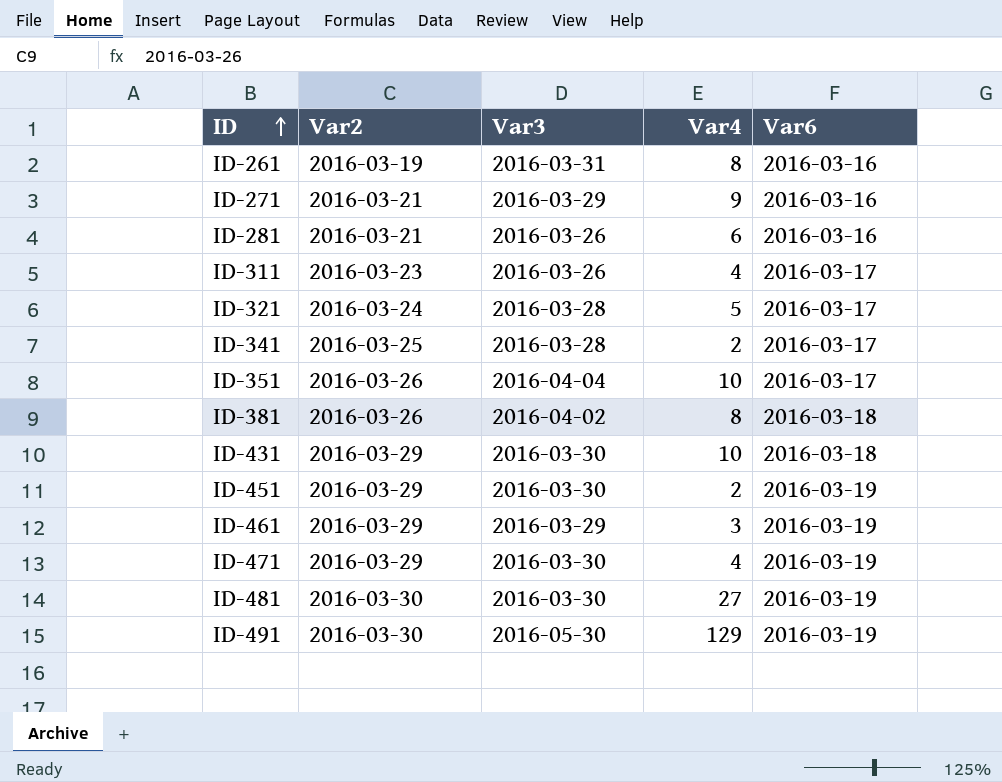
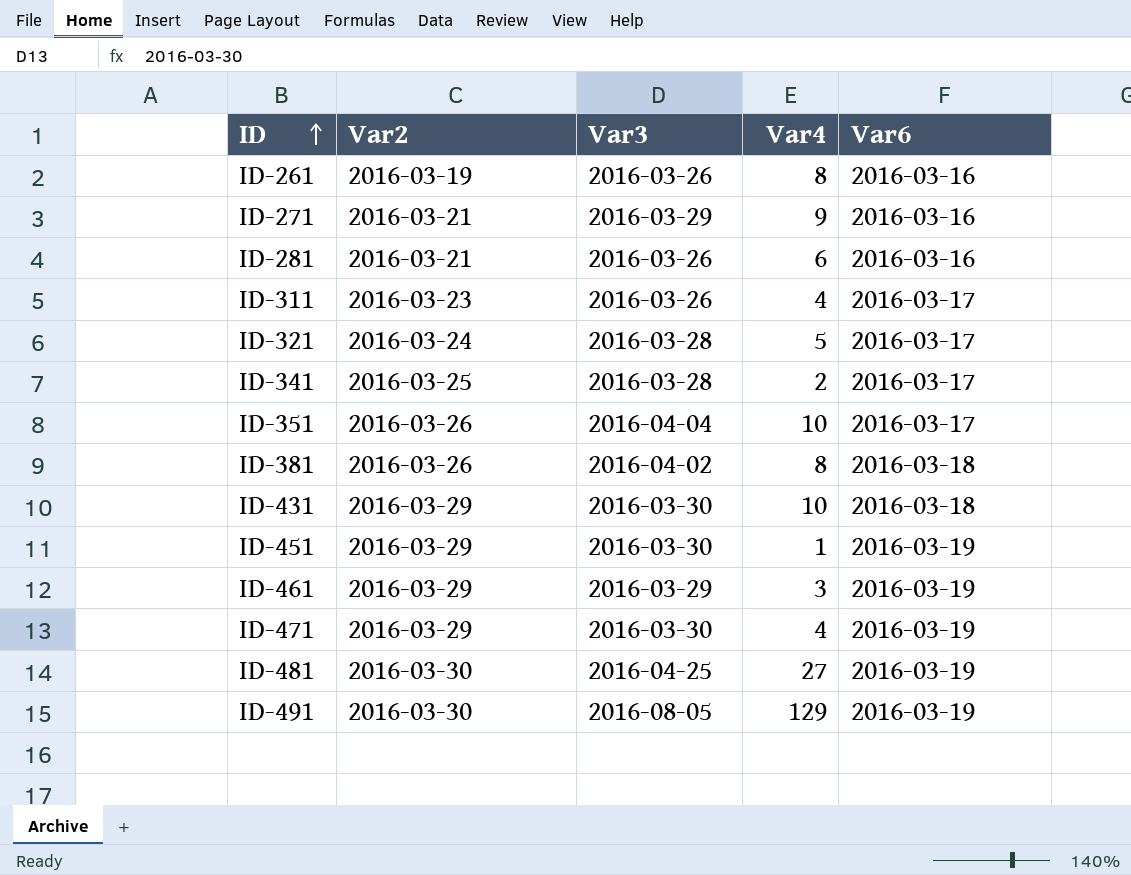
ID-261 | Var3: 2016-03-31 -> 2016-03-26
ID-451 | Var4: 2 -> 1
ID-481 | Var3: 2016-03-30 -> 2016-04-25
ID-491 | Var3: 2016-05-30 -> 2016-08-05

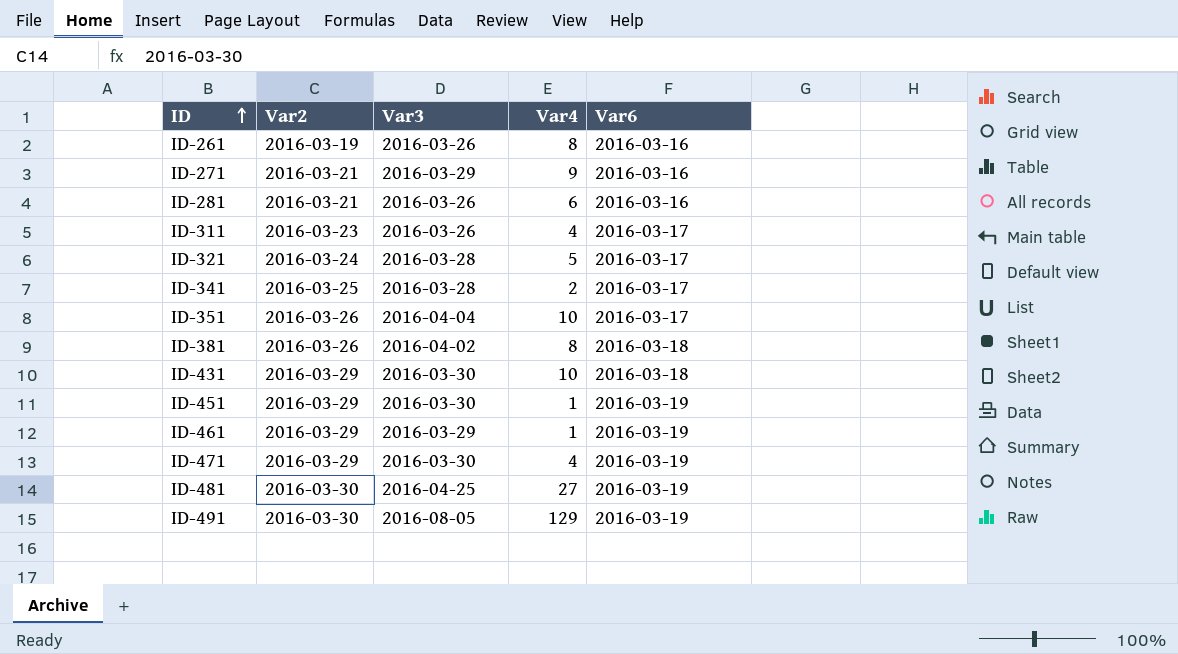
ID-461 | Var4: 3 -> 1

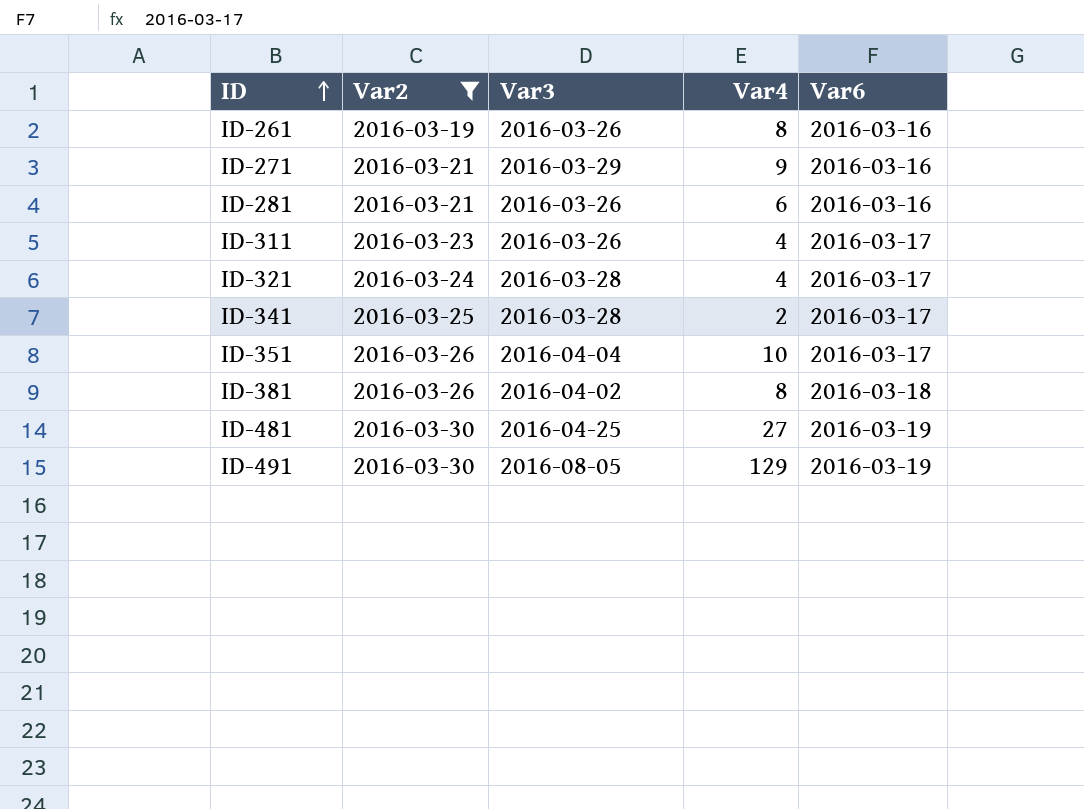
filter: none -> Var2 != 2016-03-29
ID-321 | Var4: 5 -> 4

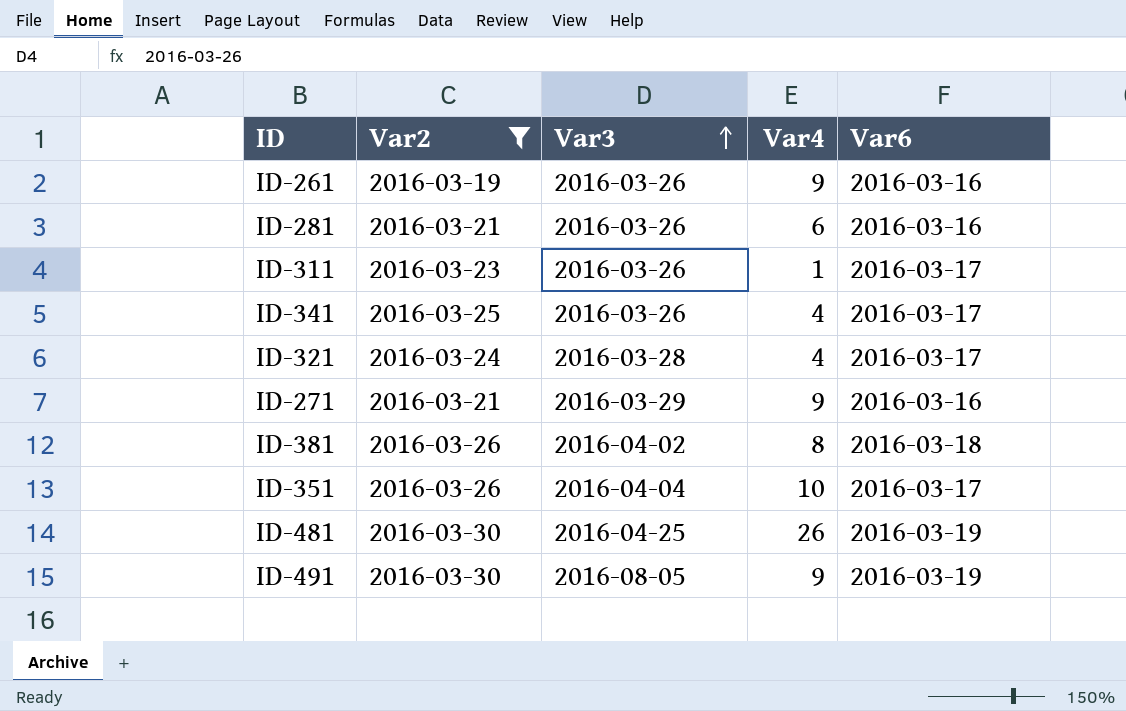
row order: ID ascending -> Var3 ascending
ID-261 | Var4: 8 -> 9
ID-311 | Var4: 4 -> 1
ID-341 | Var3: 2016-03-28 -> 2016-03-26
ID-341 | Var4: 2 -> 4
ID-481 | Var4: 27 -> 26
ID-491 | Var4: 129 -> 9

